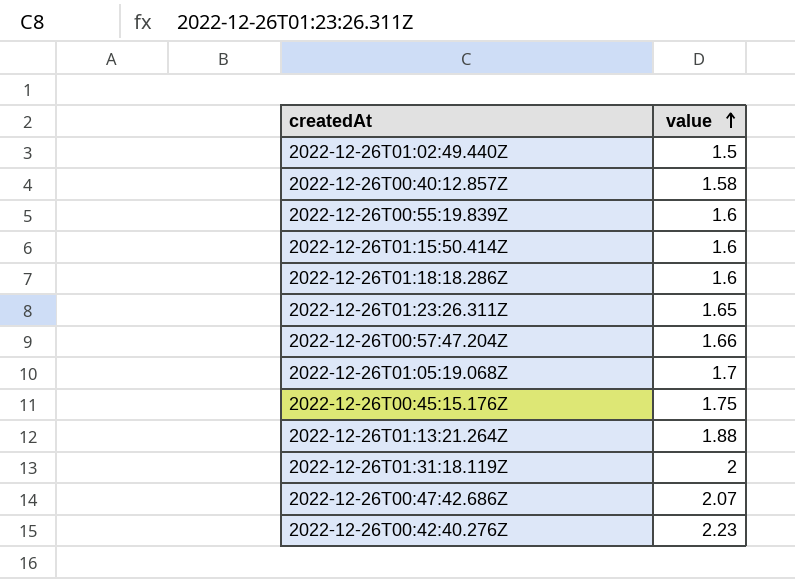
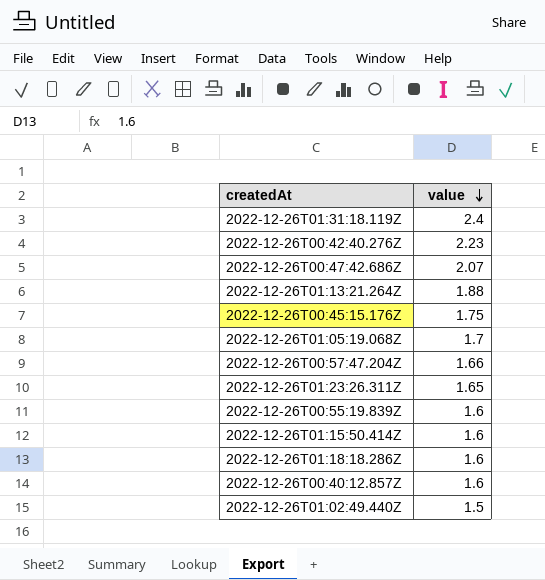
row order: value ascending -> value descending
2022-12-26T01:31:18.119Z | value: 2 -> 2.4
2022-12-26T00:40:12.857Z | value: 1.58 -> 1.6

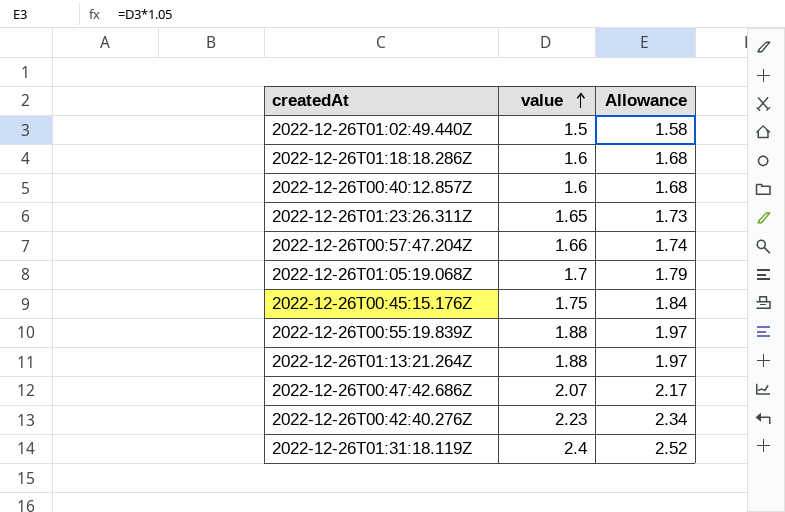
row order: value descending -> value ascending
column Allowance | formula: none -> [value] * 1.05
row 2022-12-26T01:15:50.414Z: 1.6 -> none
2022-12-26T00:55:19.839Z | value: 1.6 -> 1.88

